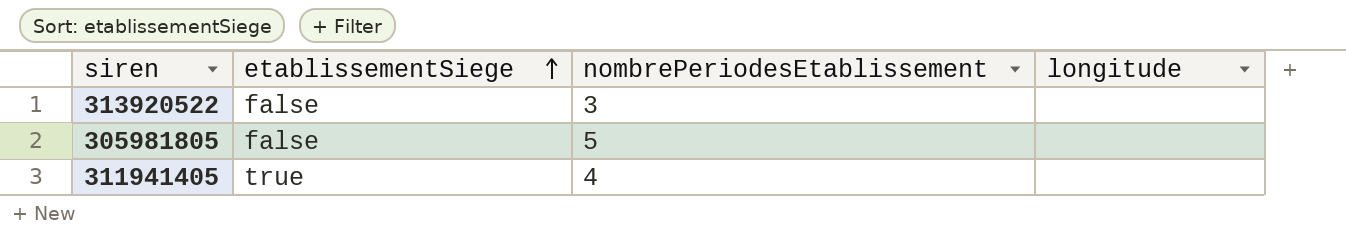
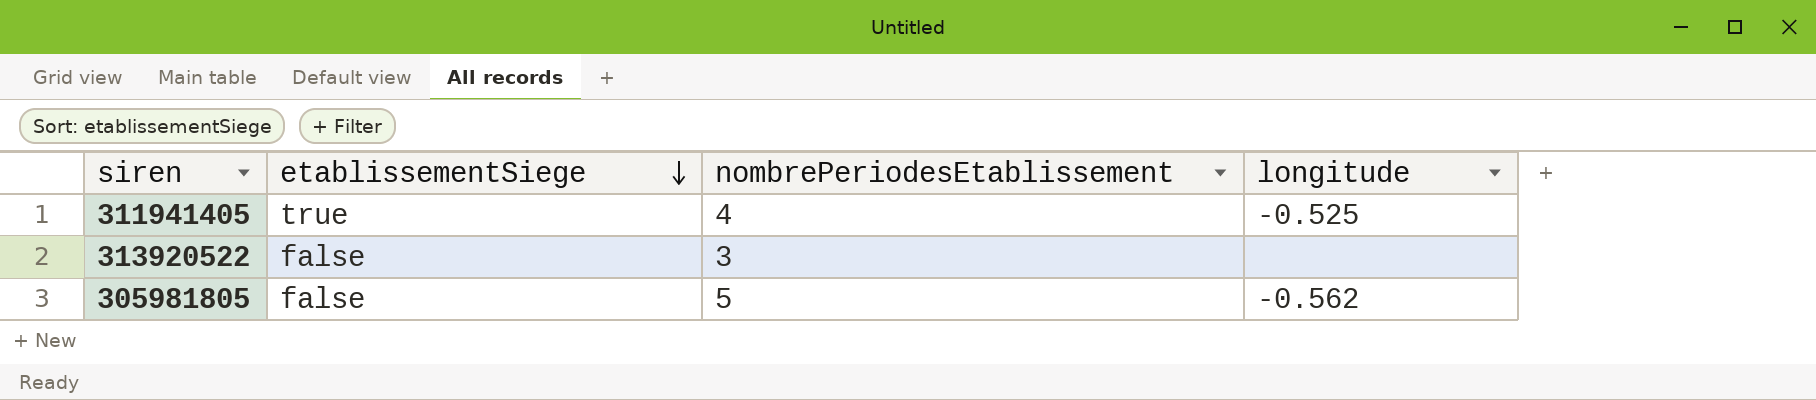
row order: etablissementSiege ascending -> etablissementSiege descending
311941405 | longitude: none -> -0.525
305981805 | longitude: none -> -0.562

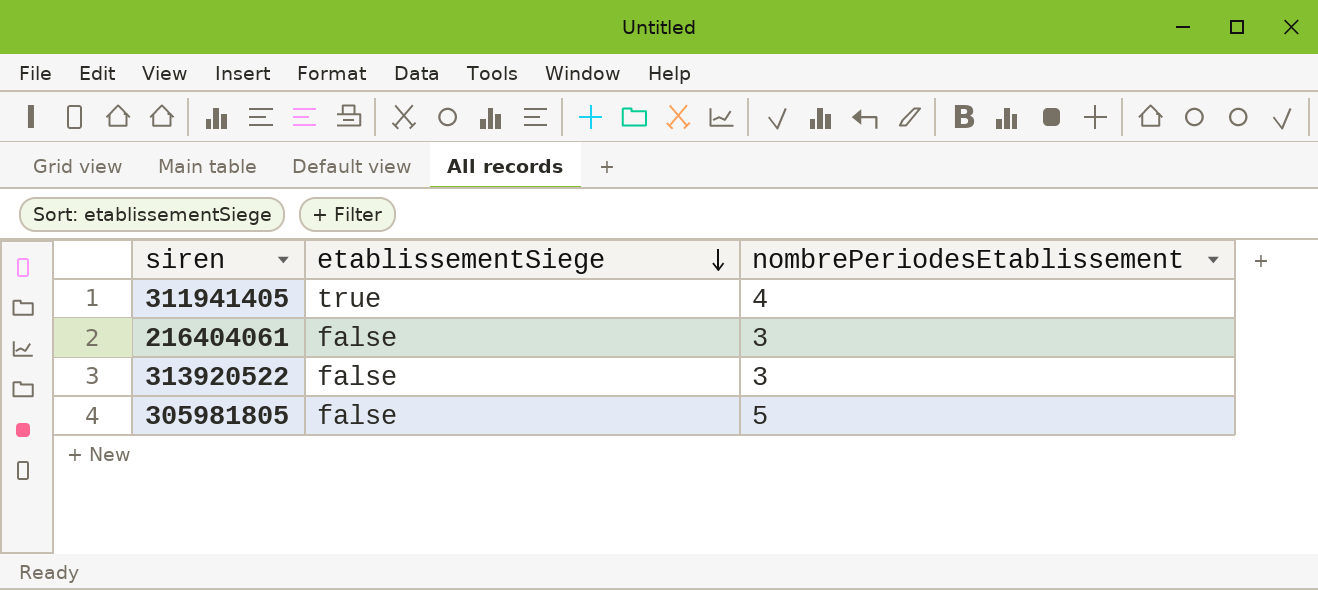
column longitude | position: 4 -> none
row 216404061: none -> false | 3

